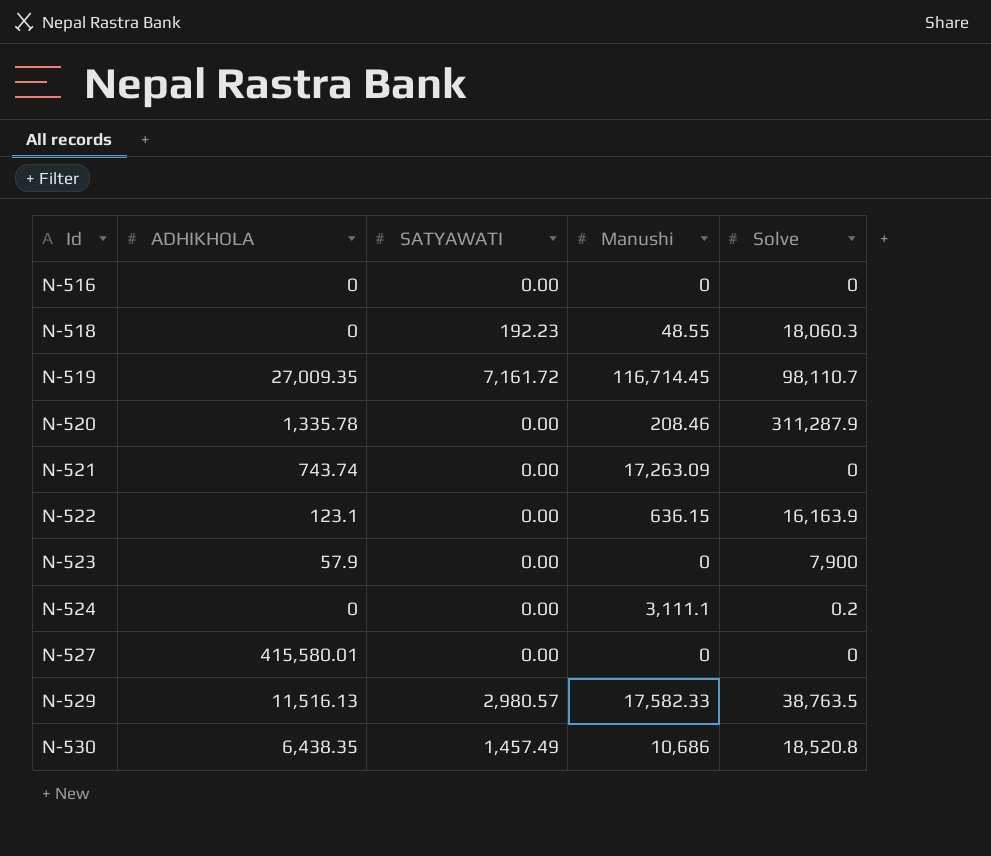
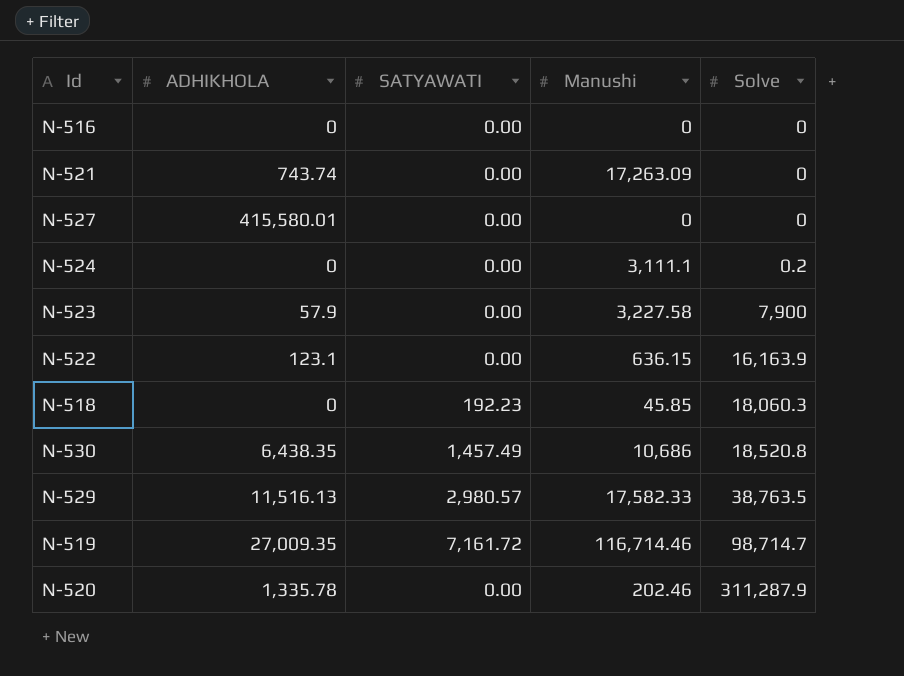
row order: Id ascending -> Solve ascending
N-523 | Manushi: 0 -> 3,227.58
N-518 | Manushi: 48.55 -> 45.85
N-519 | Manushi: 116,714.45 -> 116,714.46
N-519 | Solve: 98,110.7 -> 98,714.7
N-520 | Manushi: 208.46 -> 202.46

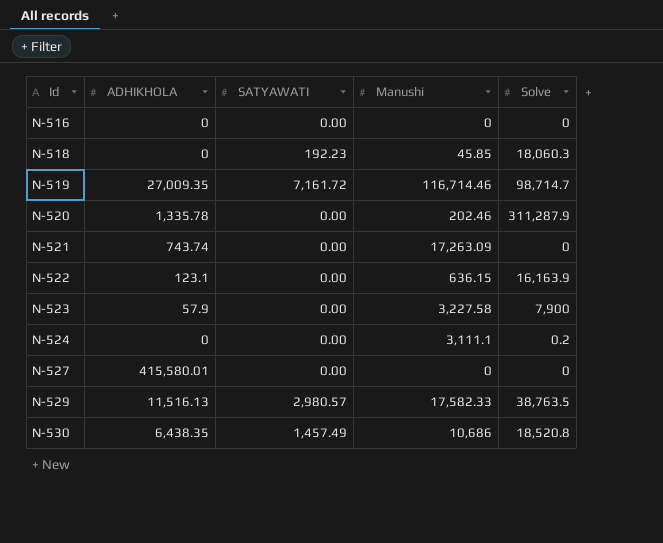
row order: Solve ascending -> Id ascending

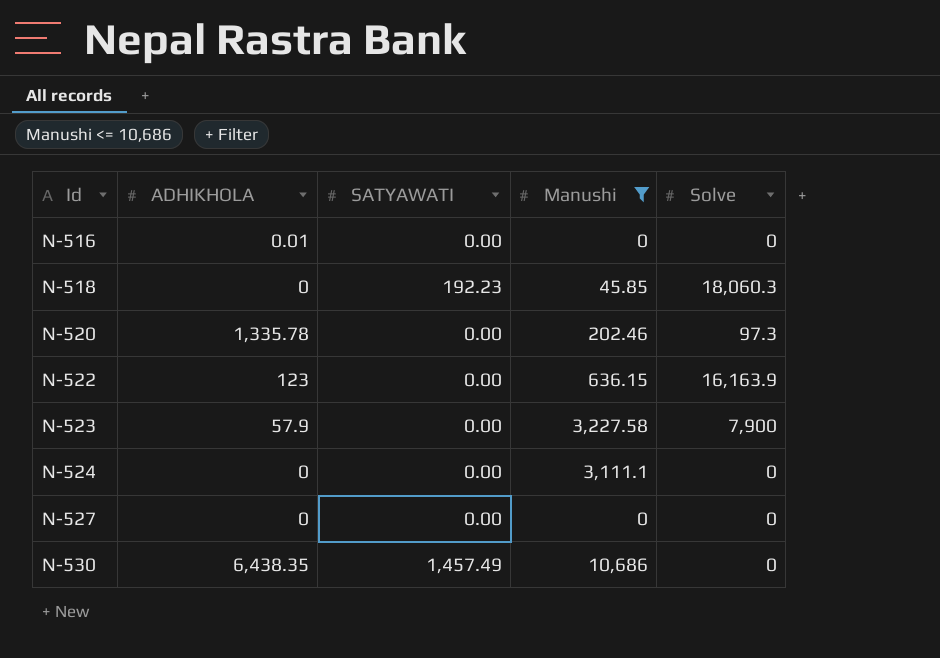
filter: none -> Manushi <= 10,686
N-516 | ADHIKHOLA: 0 -> 0.01
N-520 | Solve: 311,287.9 -> 97.3
N-522 | ADHIKHOLA: 123.1 -> 123
N-524 | Solve: 0.2 -> 0
N-527 | ADHIKHOLA: 415,580.01 -> 0
N-530 | Solve: 18,520.8 -> 0

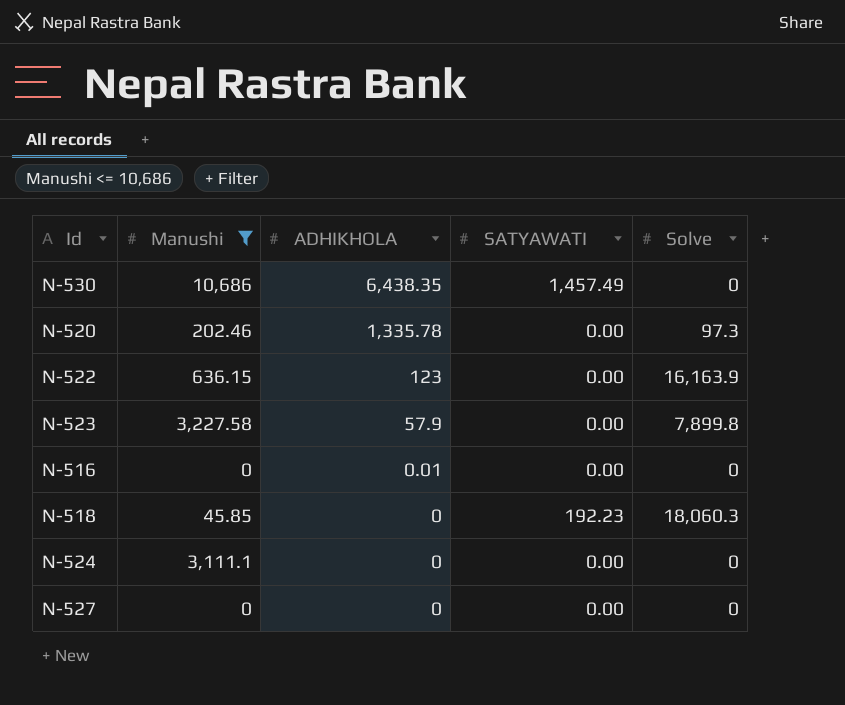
row order: Id ascending -> ADHIKHOLA descending
column Manushi | position: 4 -> 2
N-523 | Solve: 7,900 -> 7,899.8

